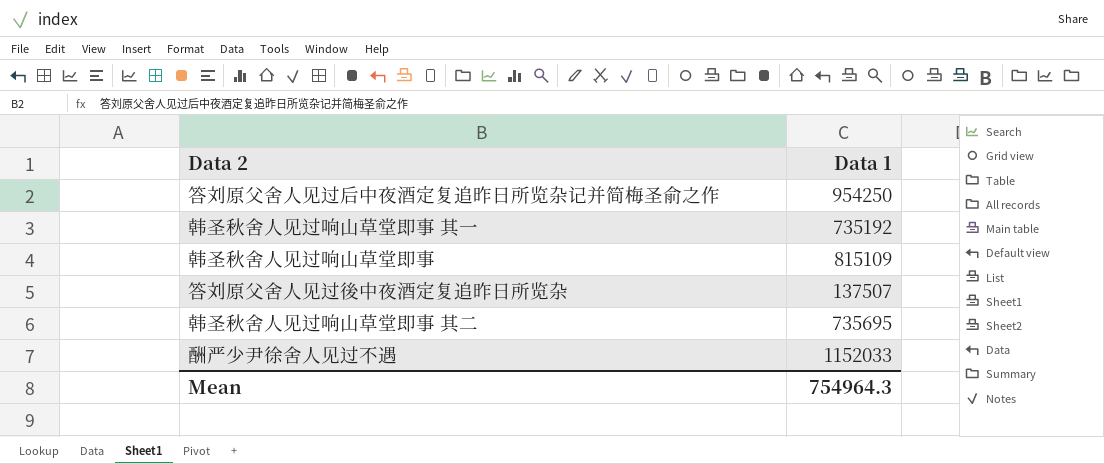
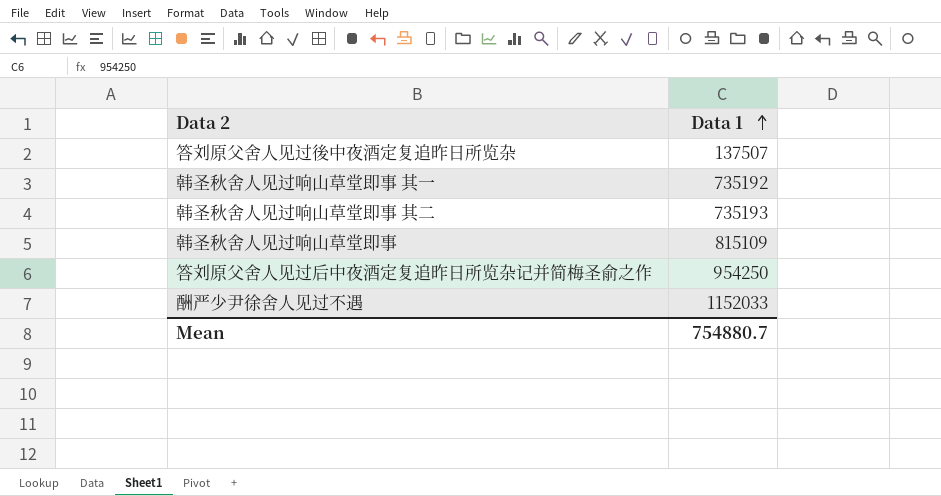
row order: none -> Data 1 ascending
韩圣秋舍人见过响山草堂即事 其二 | Data 1: 735695 -> 735193
Mean | Data 1: 754964.3 -> 754880.7

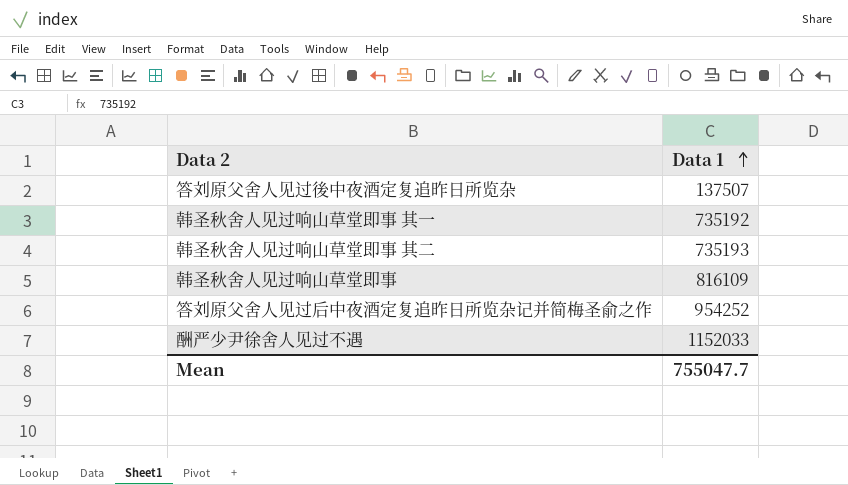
韩圣秋舍人见过响山草堂即事 | Data 1: 815109 -> 816109
答刘原父舍人见过后中夜酒定复追昨日所览杂记并简梅圣俞之作 | Data 1: 954250 -> 954252
Mean | Data 1: 754880.7 -> 755047.7

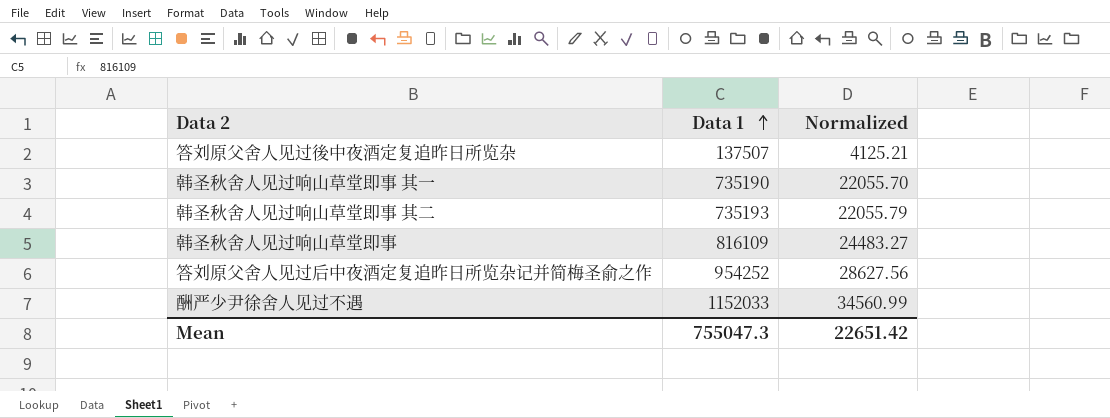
column Normalized | formula: none -> [Data 1] * 0.03
韩圣秋舍人见过响山草堂即事 其一 | Data 1: 735192 -> 735190
Mean | Data 1: 755047.7 -> 755047.3

